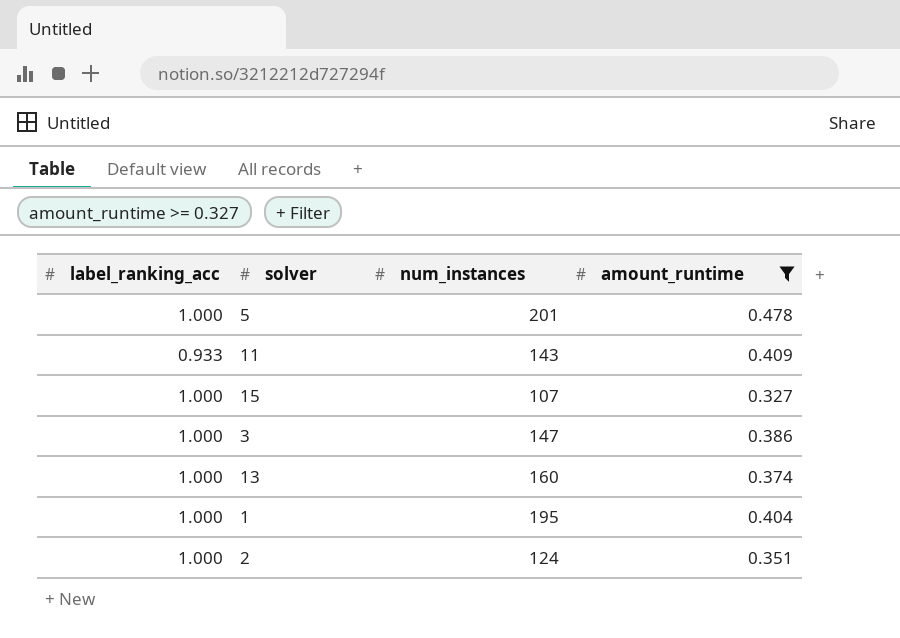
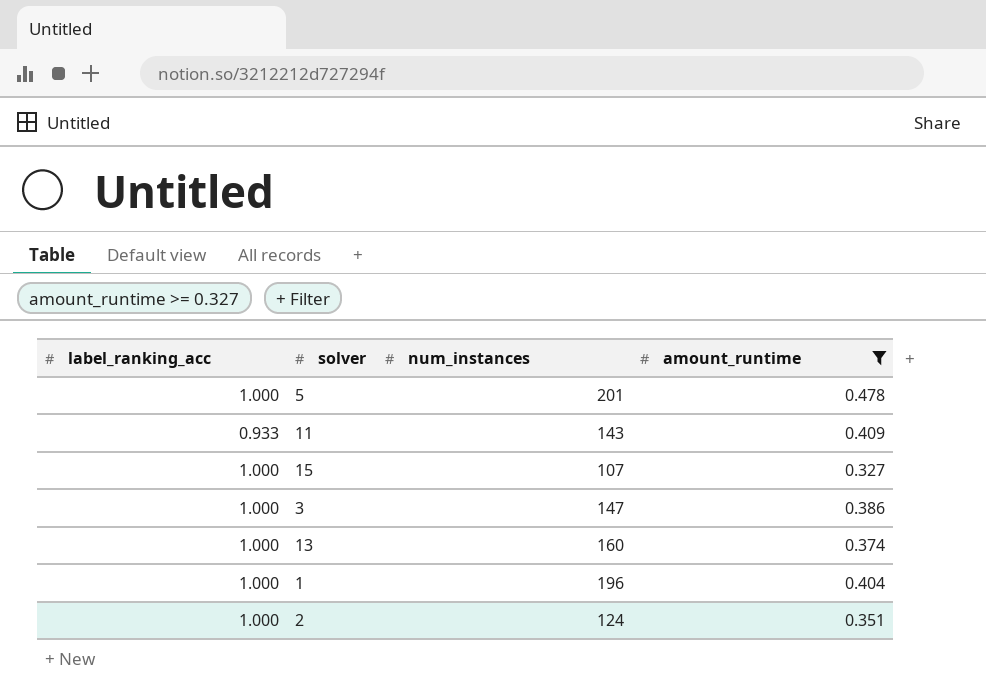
1 | num_instances: 195 -> 196

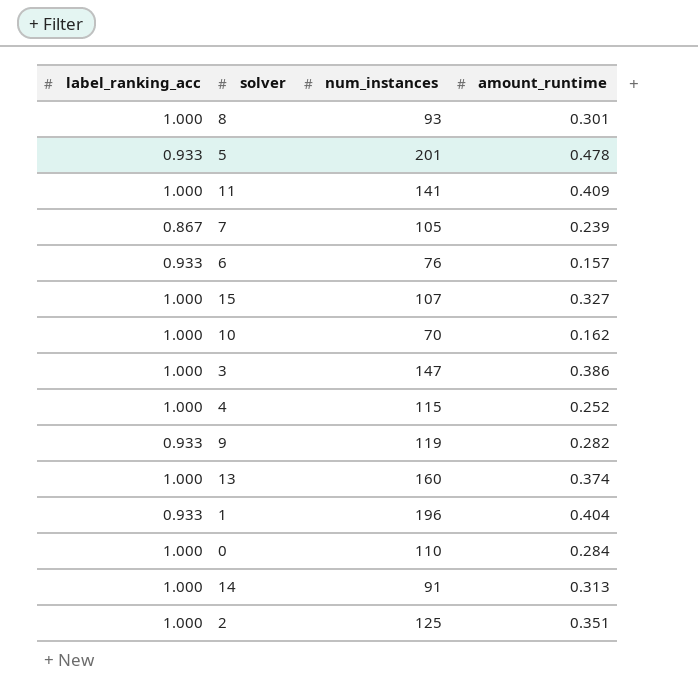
filter: amount_runtime >= 0.327 -> none
5 | label_ranking_acc: 1.000 -> 0.933
11 | label_ranking_acc: 0.933 -> 1.000
11 | num_instances: 143 -> 141
1 | label_ranking_acc: 1.000 -> 0.933
2 | num_instances: 124 -> 125

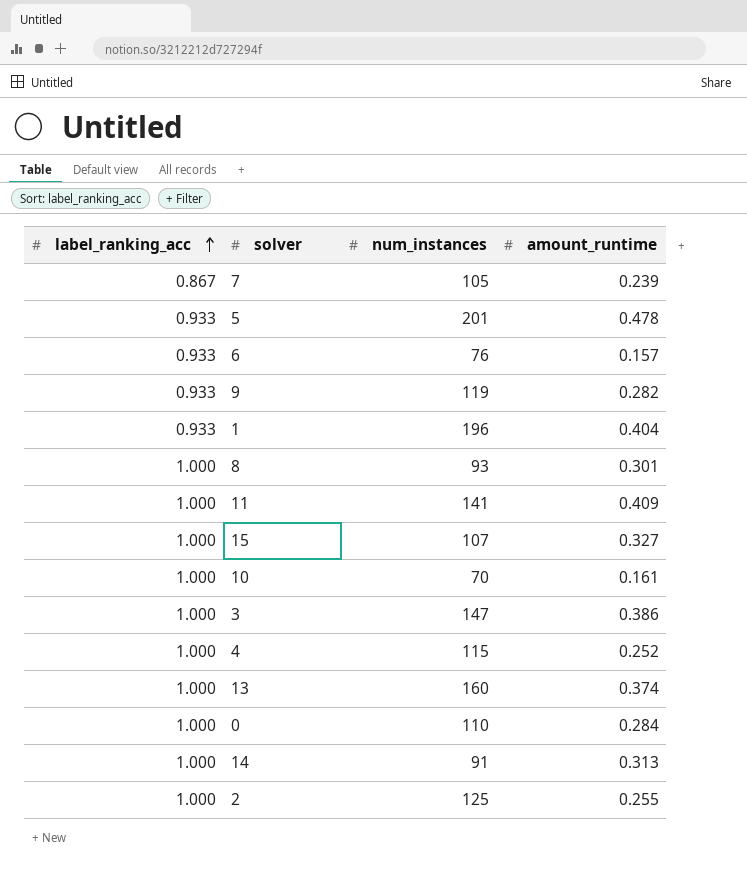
row order: none -> label_ranking_acc ascending
10 | amount_runtime: 0.162 -> 0.161
2 | amount_runtime: 0.351 -> 0.255

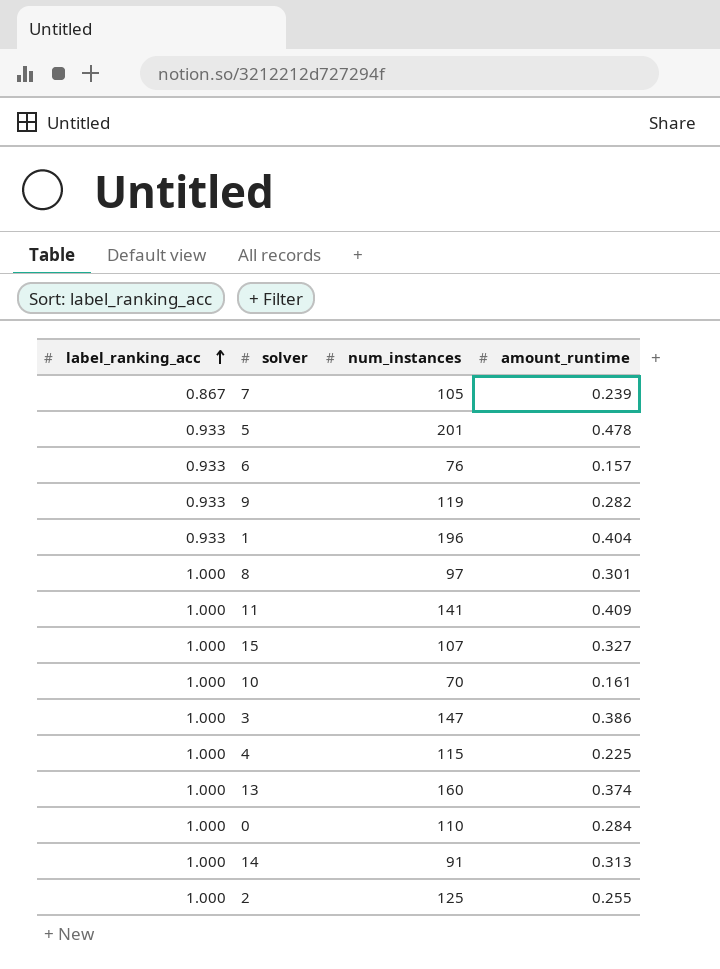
8 | num_instances: 93 -> 97
4 | amount_runtime: 0.252 -> 0.225

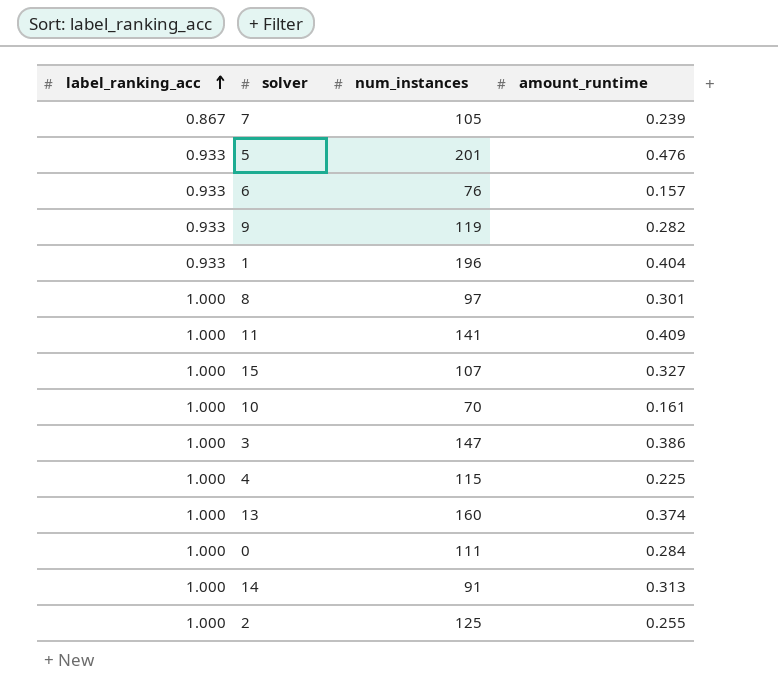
5 | amount_runtime: 0.478 -> 0.476
0 | num_instances: 110 -> 111

